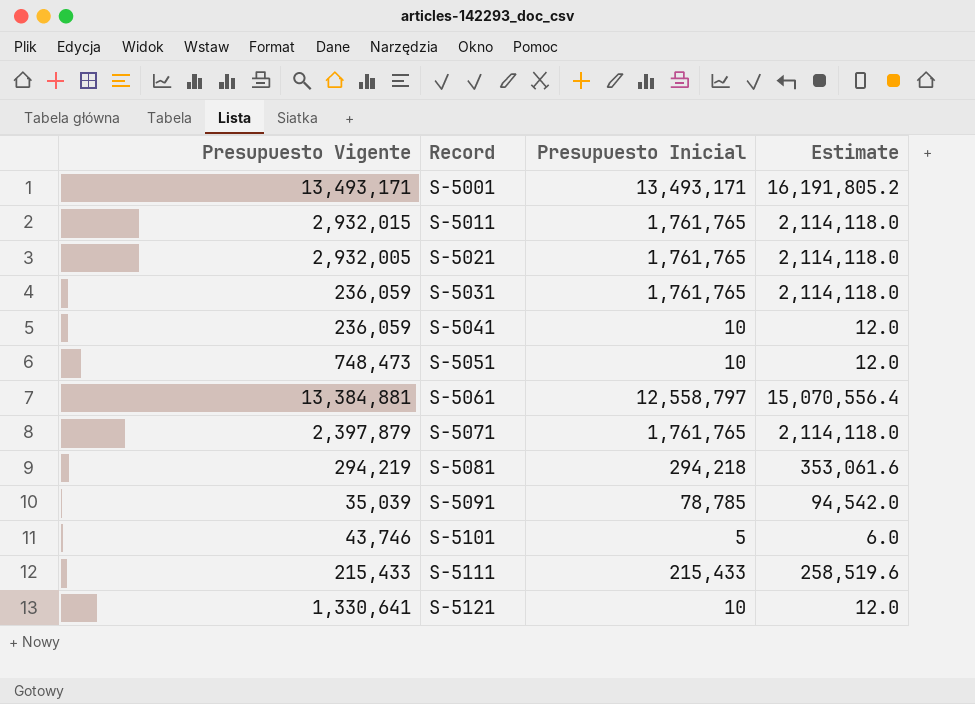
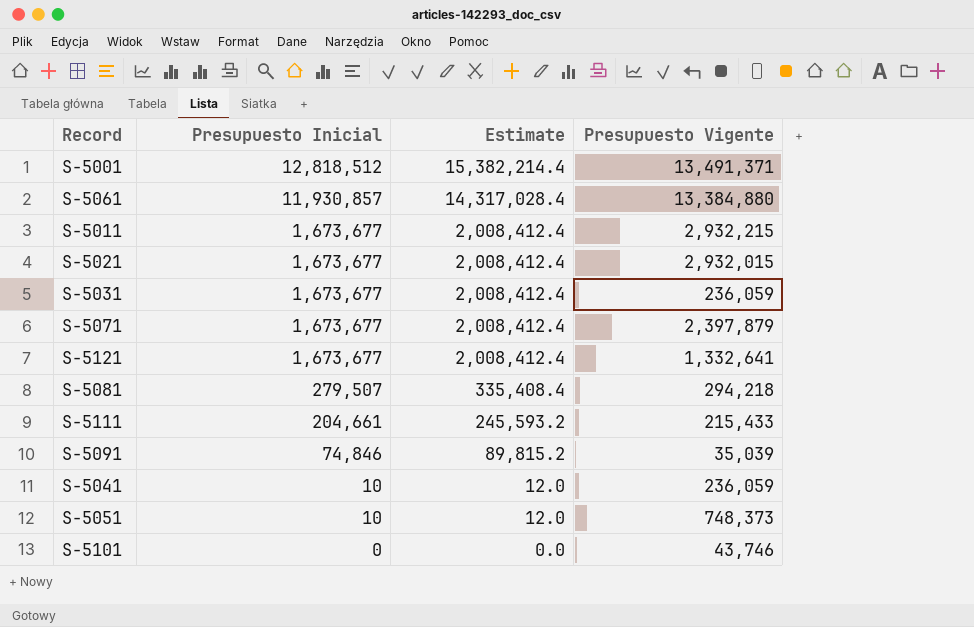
row order: Record ascending -> Presupuesto Inicial descending
column Presupuesto Vigente | position: 1 -> 4
S-5001 | Presupuesto Inicial: 13,493,171 -> 12,818,512
S-5001 | Estimate: 16,191,805.2 -> 15,382,214.4
S-5001 | Presupuesto Vigente: 13,493,171 -> 13,491,371
S-5061 | Presupuesto Inicial: 12,558,797 -> 11,930,857
S-5061 | Estimate: 15,070,556.4 -> 14,317,028.4
S-5061 | Presupuesto Vigente: 13,384,881 -> 13,384,880
S-5011 | Presupuesto Inicial: 1,761,765 -> 1,673,677
S-5011 | Estimate: 2,114,118.0 -> 2,008,412.4
S-5011 | Presupuesto Vigente: 2,932,015 -> 2,932,215
S-5021 | Presupuesto Inicial: 1,761,765 -> 1,673,677
S-5021 | Estimate: 2,114,118.0 -> 2,008,412.4
S-5021 | Presupuesto Vigente: 2,932,005 -> 2,932,015
S-5031 | Presupuesto Inicial: 1,761,765 -> 1,673,677
S-5031 | Estimate: 2,114,118.0 -> 2,008,412.4
S-5071 | Presupuesto Inicial: 1,761,765 -> 1,673,677
S-5071 | Estimate: 2,114,118.0 -> 2,008,412.4
S-5121 | Presupuesto Inicial: 10 -> 1,673,677
S-5121 | Estimate: 12.0 -> 2,008,412.4
S-5121 | Presupuesto Vigente: 1,330,641 -> 1,332,641
S-5081 | Presupuesto Inicial: 294,218 -> 279,507
S-5081 | Estimate: 353,061.6 -> 335,408.4
S-5081 | Presupuesto Vigente: 294,219 -> 294,218
S-5111 | Presupuesto Inicial: 215,433 -> 204,661
S-5111 | Estimate: 258,519.6 -> 245,593.2
S-5091 | Presupuesto Inicial: 78,785 -> 74,846
S-5091 | Estimate: 94,542.0 -> 89,815.2
S-5051 | Presupuesto Vigente: 748,473 -> 748,373
S-5101 | Presupuesto Inicial: 5 -> 0
S-5101 | Estimate: 6.0 -> 0.0

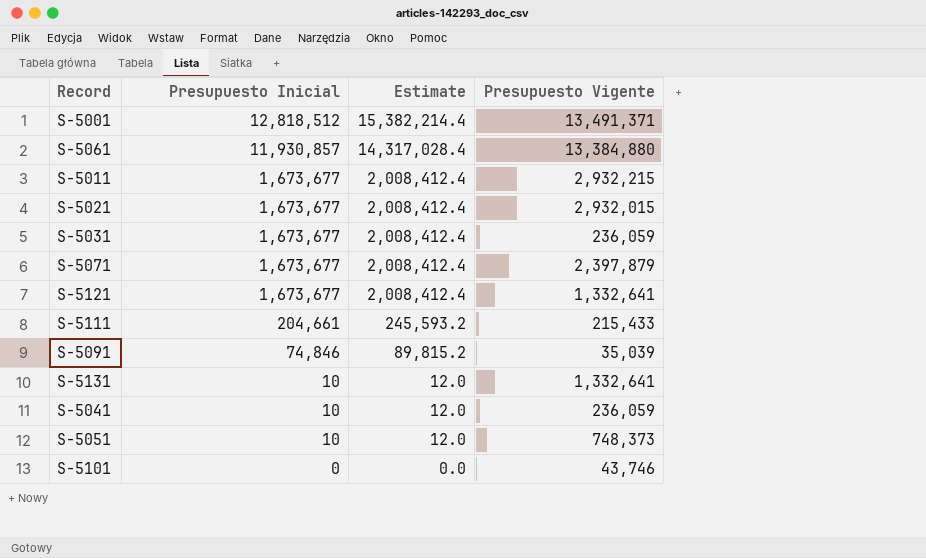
row S-5081: 279,507 | 335,408.4 | 294,218 -> none
row S-5131: none -> 10 | 12.0 | 1,332,641

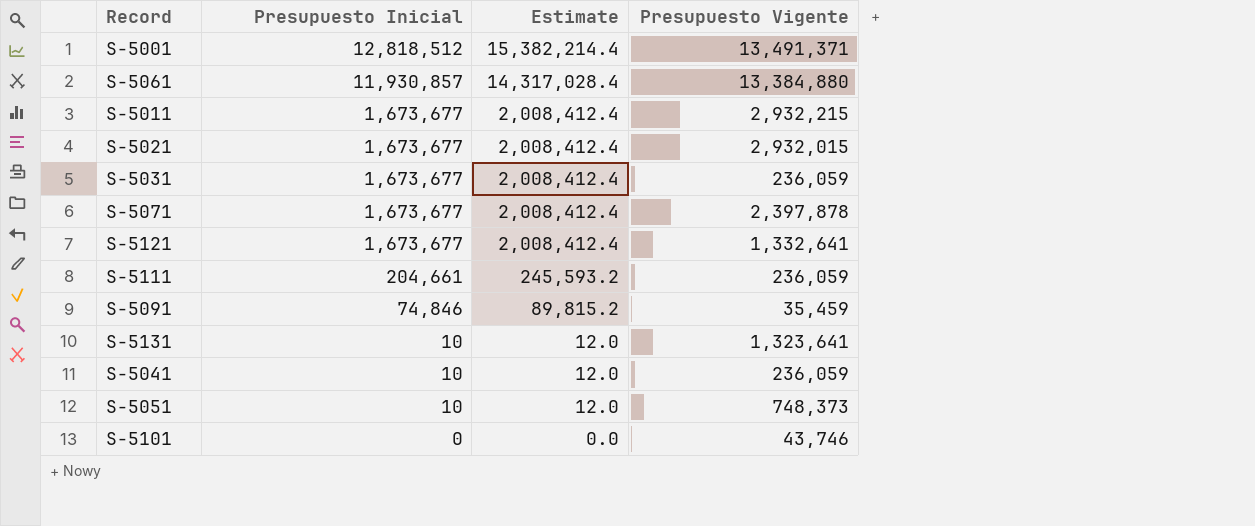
S-5071 | Presupuesto Vigente: 2,397,879 -> 2,397,878
S-5111 | Presupuesto Vigente: 215,433 -> 236,059
S-5091 | Presupuesto Vigente: 35,039 -> 35,459
S-5131 | Presupuesto Vigente: 1,332,641 -> 1,323,641

